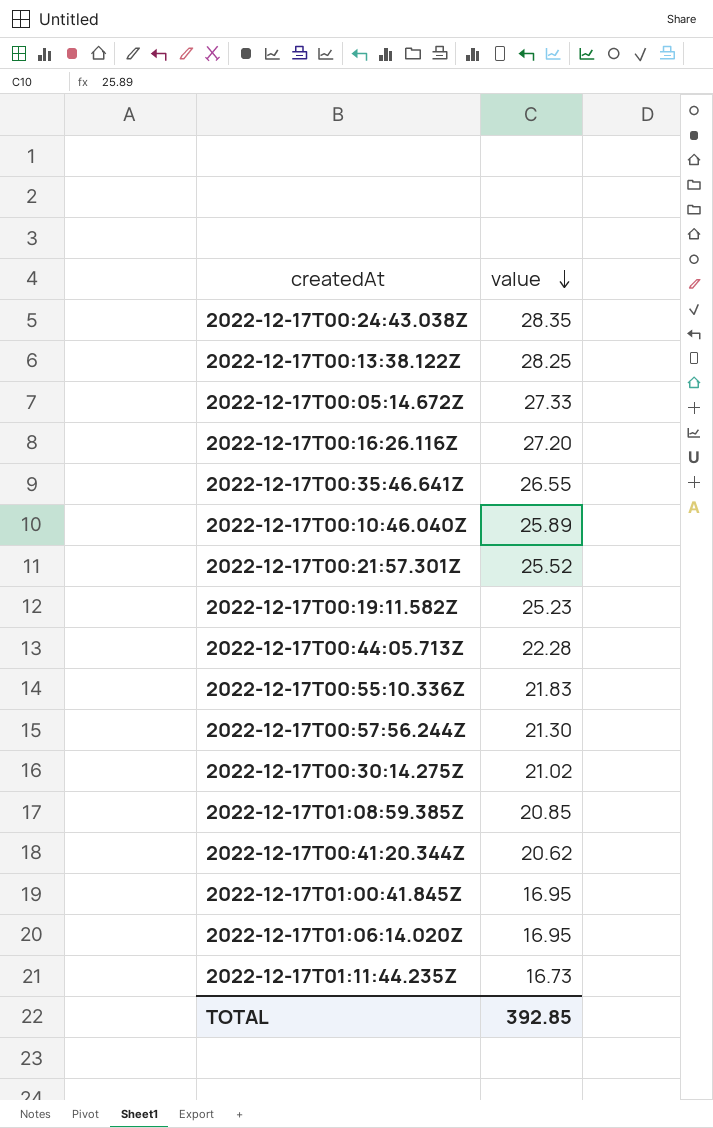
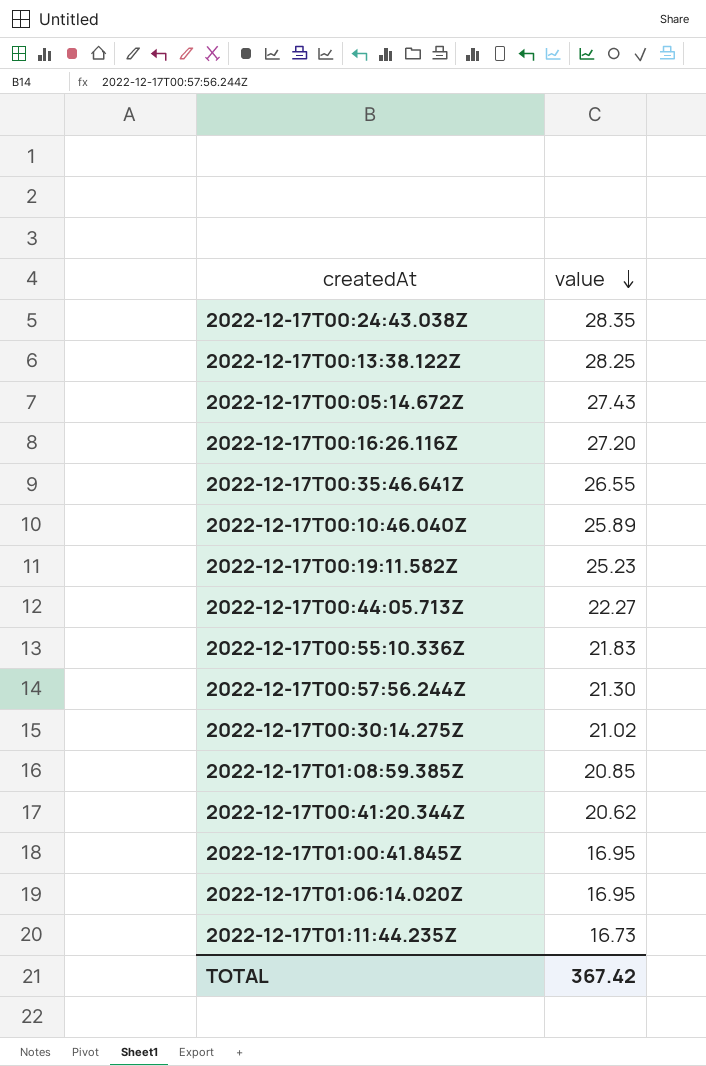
row 2022-12-17T00:21:57.301Z: 25.52 -> none
2022-12-17T00:05:14.672Z | value: 27.33 -> 27.43
2022-12-17T00:44:05.713Z | value: 22.28 -> 22.27
TOTAL | value: 392.85 -> 367.42

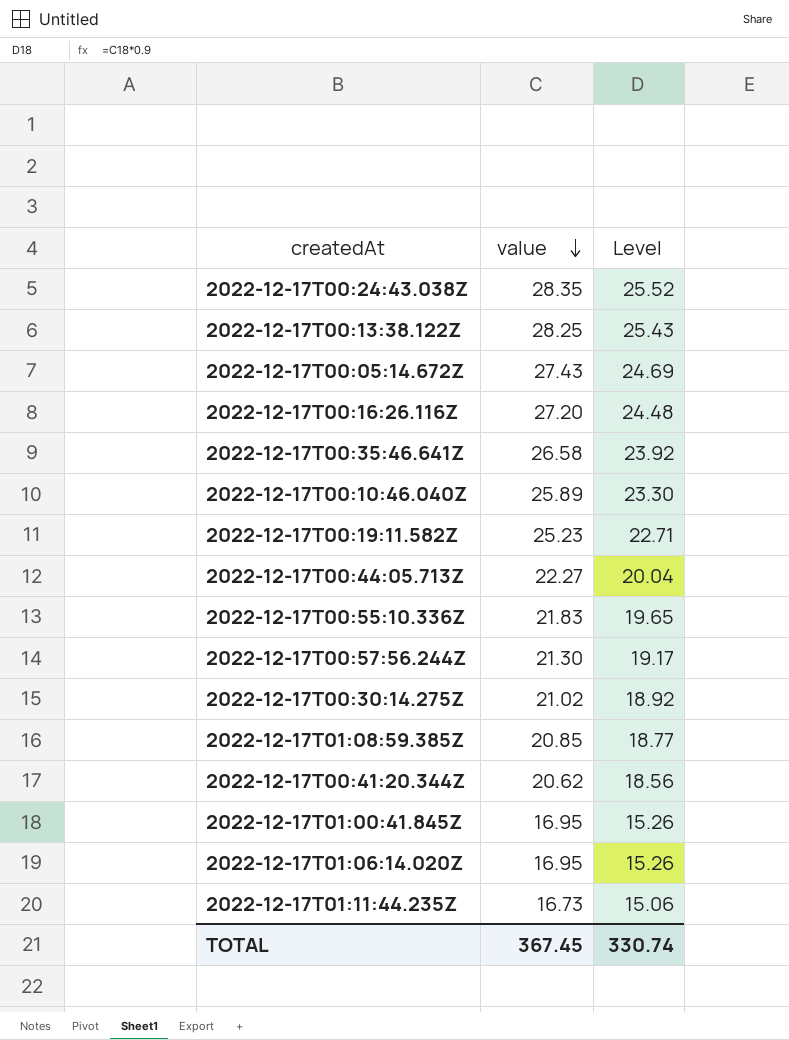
column Level | formula: none -> [value] * 0.9
2022-12-17T00:35:46.641Z | value: 26.55 -> 26.58
TOTAL | value: 367.42 -> 367.45

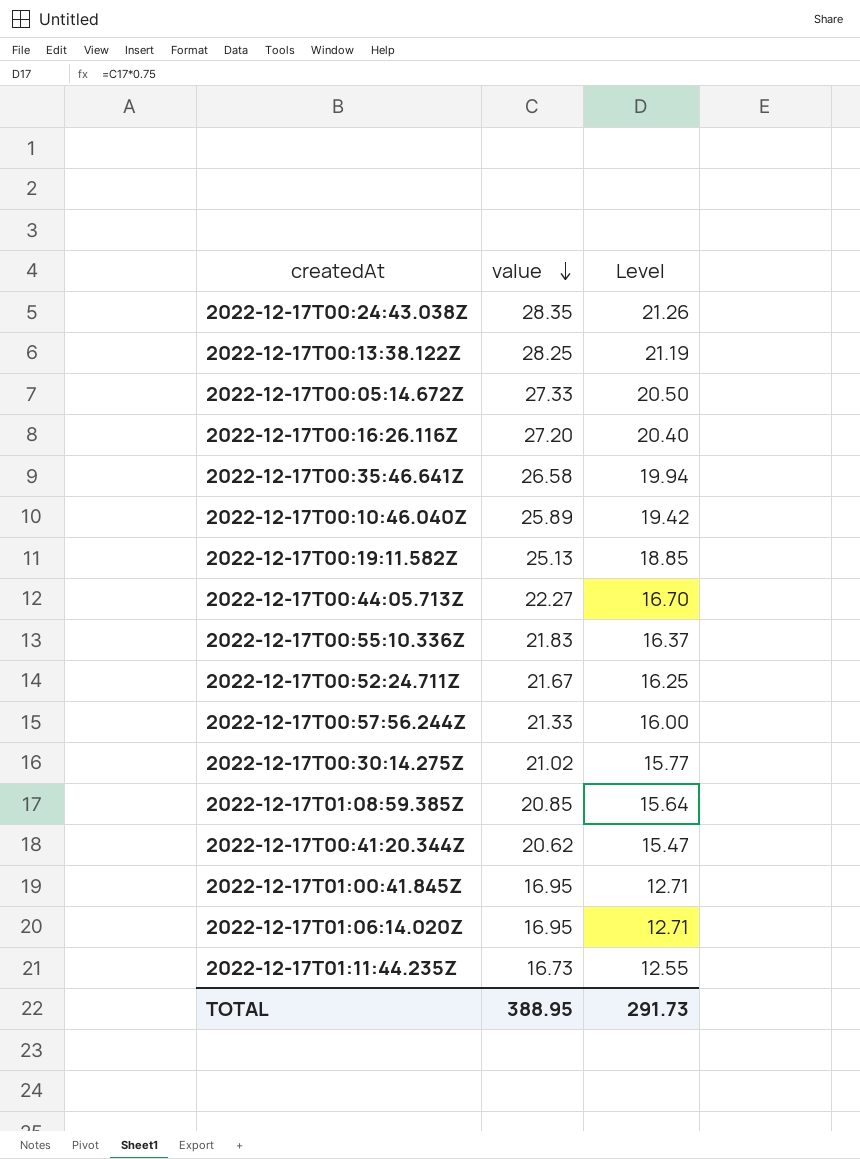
column Level | formula: [value] * 0.9 -> [value] * 0.75
2022-12-17T00:05:14.672Z | value: 27.43 -> 27.33
2022-12-17T00:19:11.582Z | value: 25.23 -> 25.13
row 2022-12-17T00:52:24.711Z: none -> 21.67 | 16.25
2022-12-17T00:57:56.244Z | value: 21.30 -> 21.33
TOTAL | value: 367.45 -> 388.95
TOTAL | Level: 330.74 -> 291.73

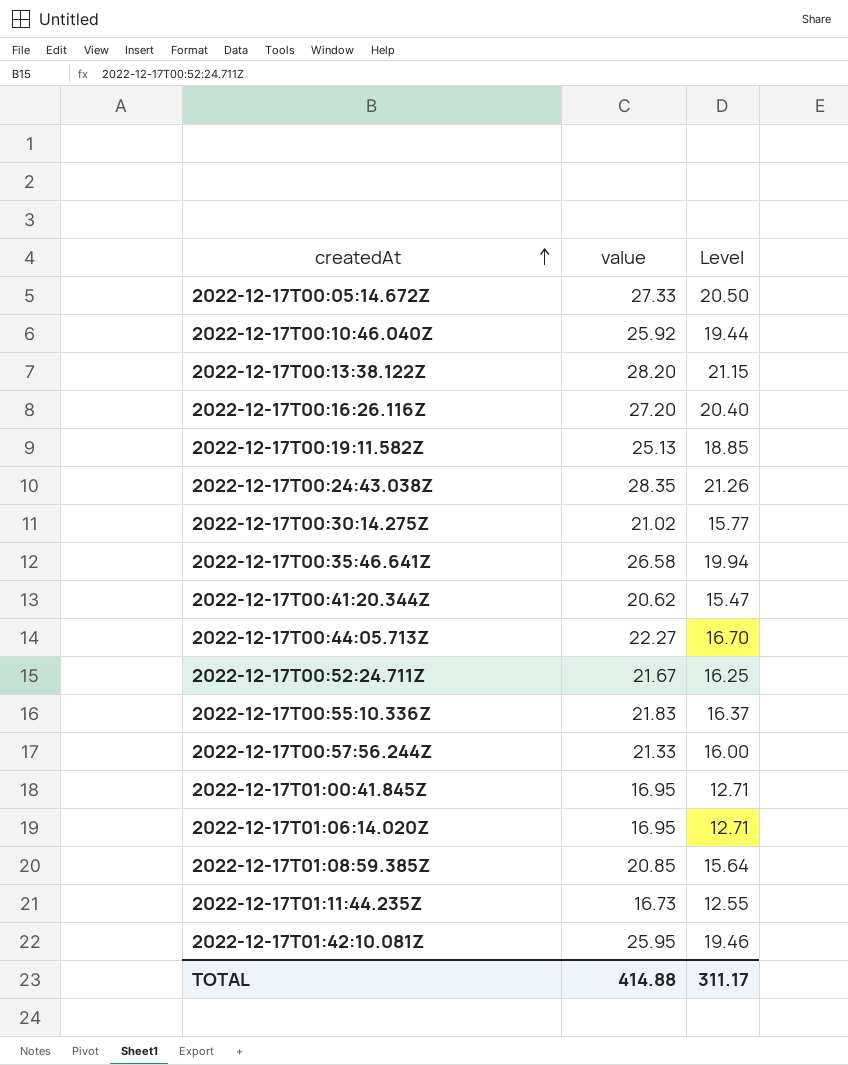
row order: value descending -> createdAt ascending
2022-12-17T00:10:46.040Z | value: 25.89 -> 25.92
2022-12-17T00:10:46.040Z | Level: 19.42 -> 19.44
2022-12-17T00:13:38.122Z | value: 28.25 -> 28.20
2022-12-17T00:13:38.122Z | Level: 21.19 -> 21.15
row 2022-12-17T01:42:10.081Z: none -> 25.95 | 19.46
TOTAL | value: 388.95 -> 414.88
TOTAL | Level: 291.73 -> 311.17

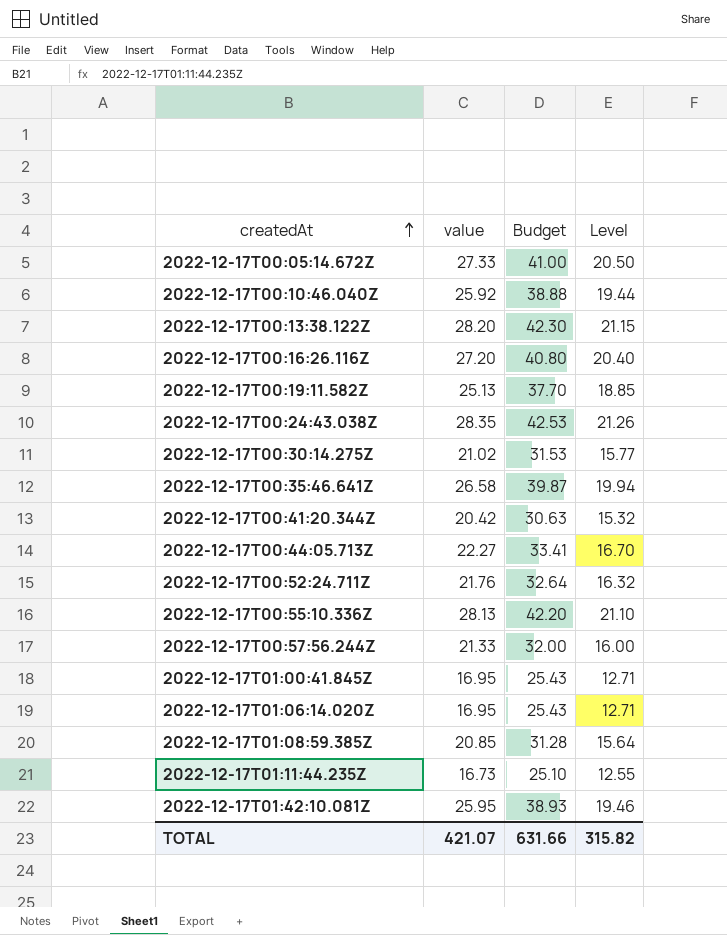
column Budget | formula: none -> [value] * 1.5
2022-12-17T00:41:20.344Z | value: 20.62 -> 20.42
2022-12-17T00:41:20.344Z | Level: 15.47 -> 15.32
2022-12-17T00:52:24.711Z | value: 21.67 -> 21.76
2022-12-17T00:52:24.711Z | Level: 16.25 -> 16.32
2022-12-17T00:55:10.336Z | value: 21.83 -> 28.13
2022-12-17T00:55:10.336Z | Level: 16.37 -> 21.10
TOTAL | value: 414.88 -> 421.07
TOTAL | Level: 311.17 -> 315.82

